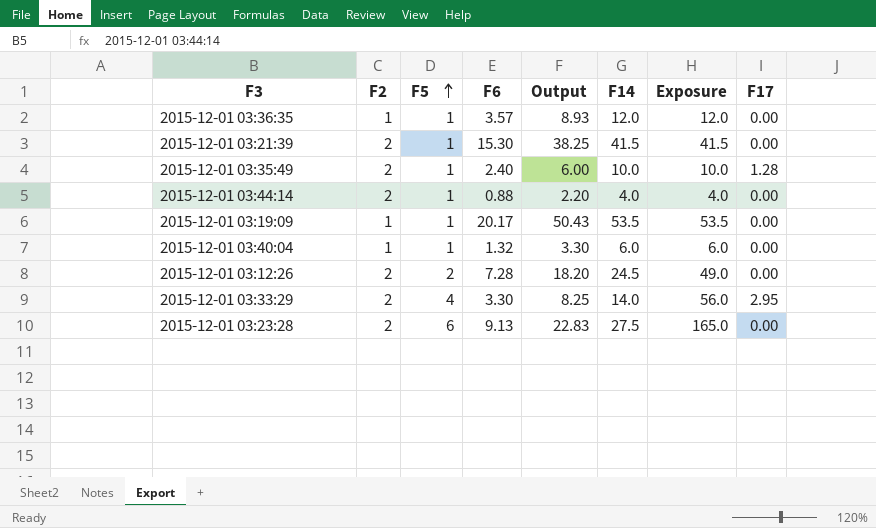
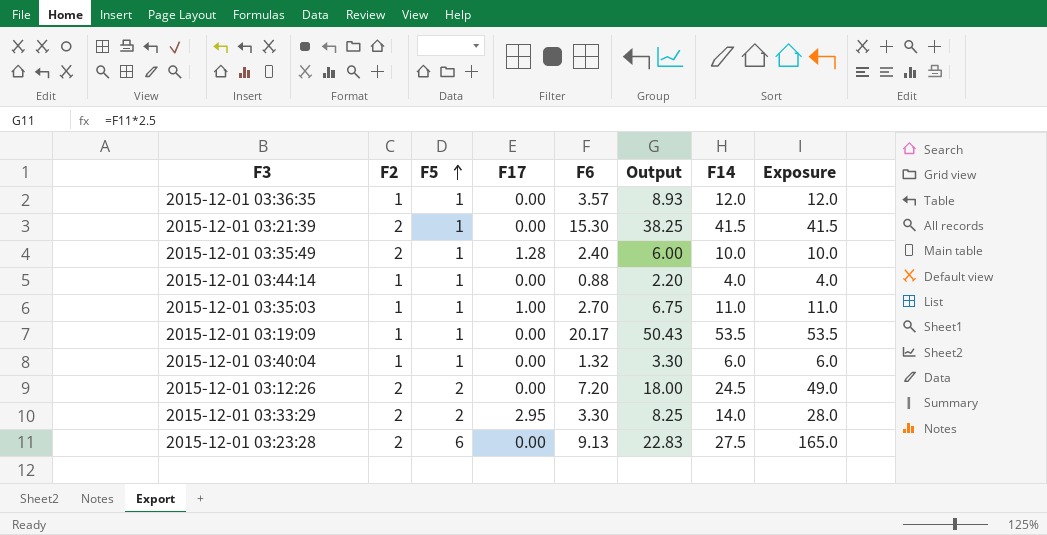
column F17 | position: 8 -> 4
2015-12-01 03:44:14 | F2: 2 -> 1
row 2015-12-01 03:35:03: none -> 1 | 1 | 1.00 | 2.70 | 6.75 | 11.0 | 11.0
2015-12-01 03:12:26 | F6: 7.28 -> 7.20
2015-12-01 03:12:26 | Output: 18.20 -> 18.00
2015-12-01 03:33:29 | F5: 4 -> 2
2015-12-01 03:33:29 | Exposure: 56.0 -> 28.0

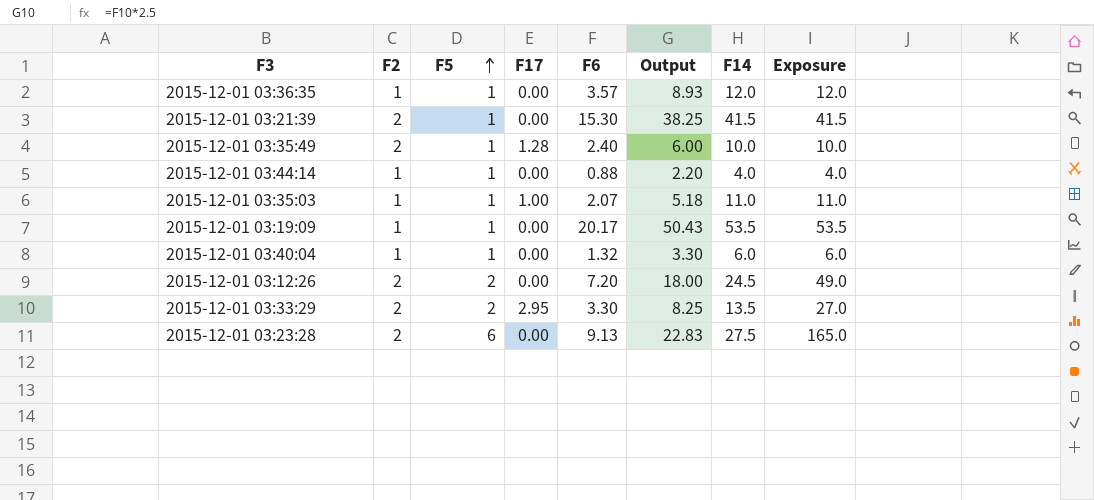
2015-12-01 03:35:03 | F6: 2.70 -> 2.07
2015-12-01 03:35:03 | Output: 6.75 -> 5.18
2015-12-01 03:33:29 | F14: 14.0 -> 13.5
2015-12-01 03:33:29 | Exposure: 28.0 -> 27.0

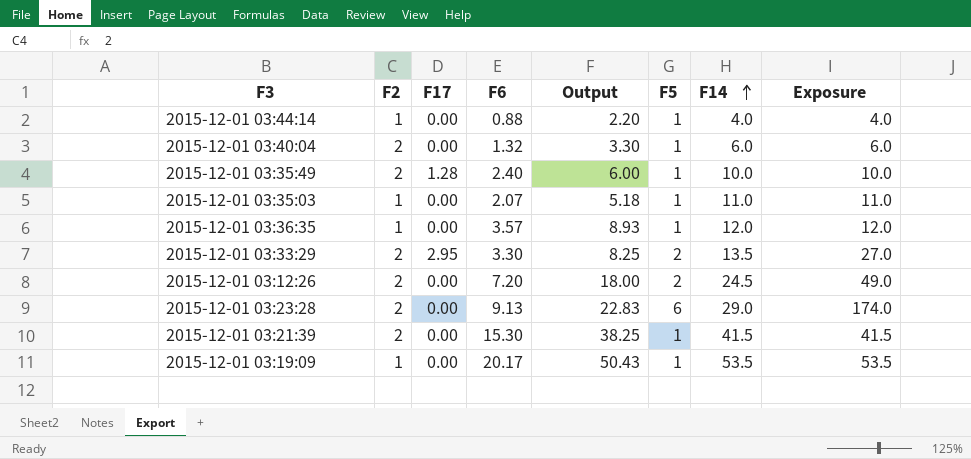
row order: F5 ascending -> F14 ascending
column F5 | position: 3 -> 6
2015-12-01 03:40:04 | F2: 1 -> 2
2015-12-01 03:35:03 | F17: 1.00 -> 0.00
2015-12-01 03:23:28 | F14: 27.5 -> 29.0
2015-12-01 03:23:28 | Exposure: 165.0 -> 174.0

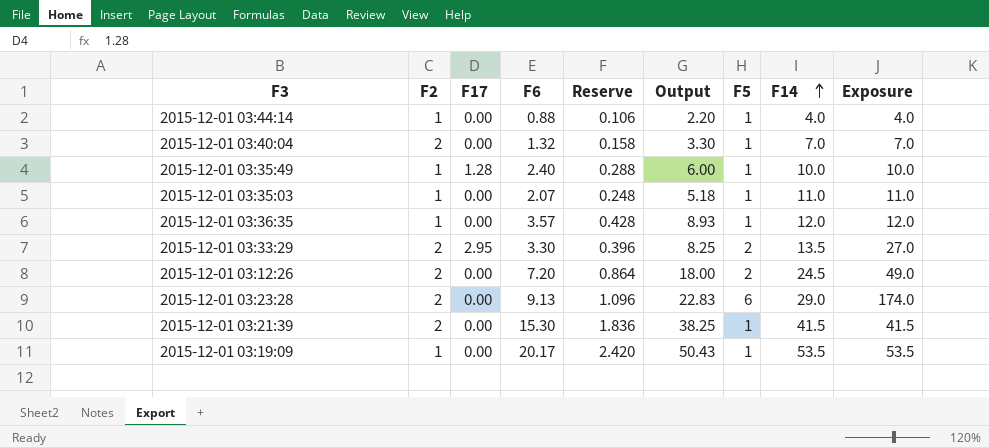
column Reserve | formula: none -> [F6] * 0.12
2015-12-01 03:40:04 | F14: 6.0 -> 7.0
2015-12-01 03:40:04 | Exposure: 6.0 -> 7.0
2015-12-01 03:35:49 | F2: 2 -> 1

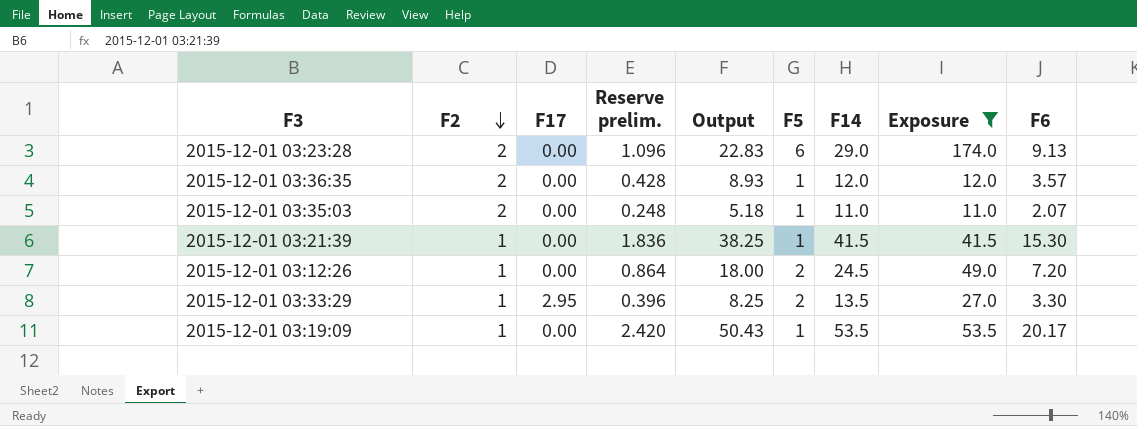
filter: none -> Exposure >= 11.0
row order: F14 ascending -> F2 descending
column name: Reserve -> Reserve prelim.
column F6 | position: 4 -> 9
2015-12-01 03:36:35 | F2: 1 -> 2
2015-12-01 03:35:03 | F2: 1 -> 2
2015-12-01 03:21:39 | F2: 2 -> 1
2015-12-01 03:12:26 | F2: 2 -> 1
2015-12-01 03:33:29 | F2: 2 -> 1

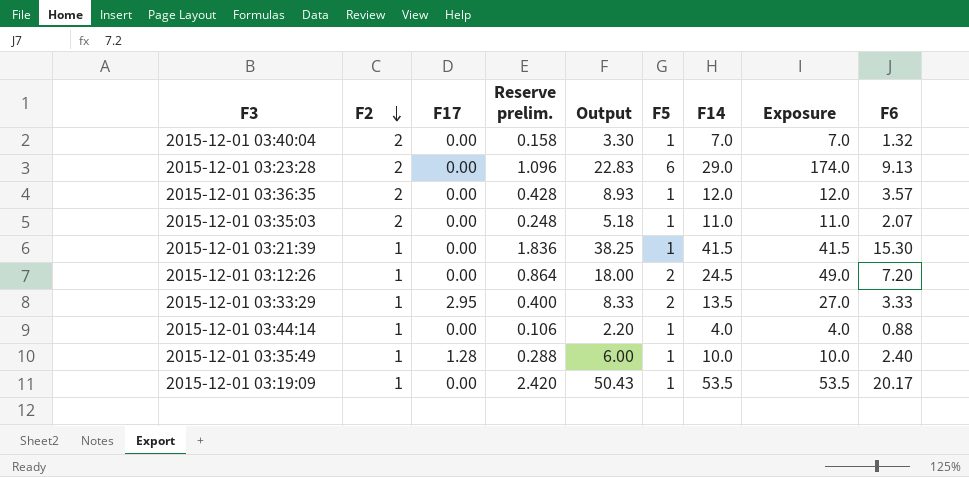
filter: Exposure >= 11.0 -> none
2015-12-01 03:33:29 | Reserve prelim.: 0.396 -> 0.400
2015-12-01 03:33:29 | Output: 8.25 -> 8.33
2015-12-01 03:33:29 | F6: 3.30 -> 3.33

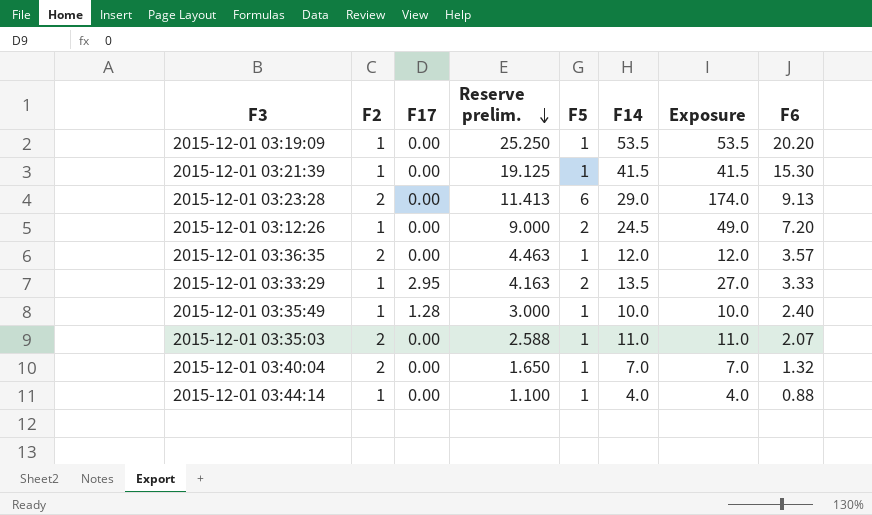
row order: F2 descending -> Reserve prelim. descending
column Output | formula: [F6] * 2.5 -> none
column Reserve prelim. | formula: [F6] * 0.12 -> [F6] * 1.25
2015-12-01 03:19:09 | F6: 20.17 -> 20.20

